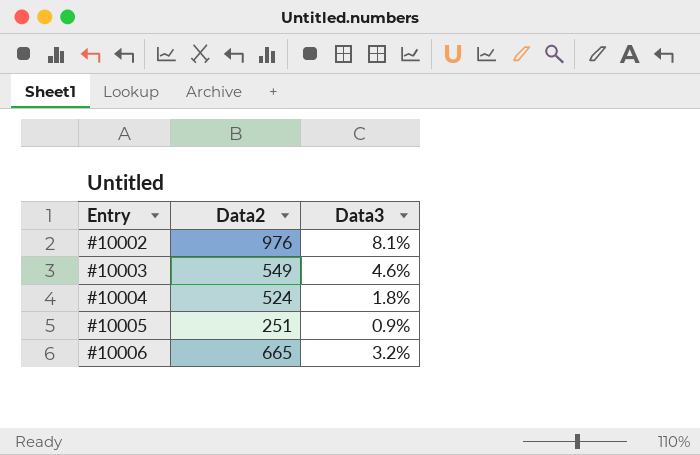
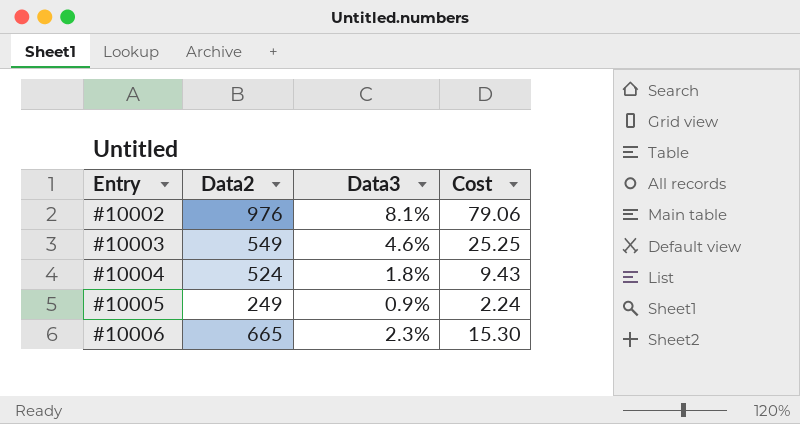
column Cost | formula: none -> [Data2] * [Data3]
#10005 | Data2: 251 -> 249
#10006 | Data3: 3.2% -> 2.3%

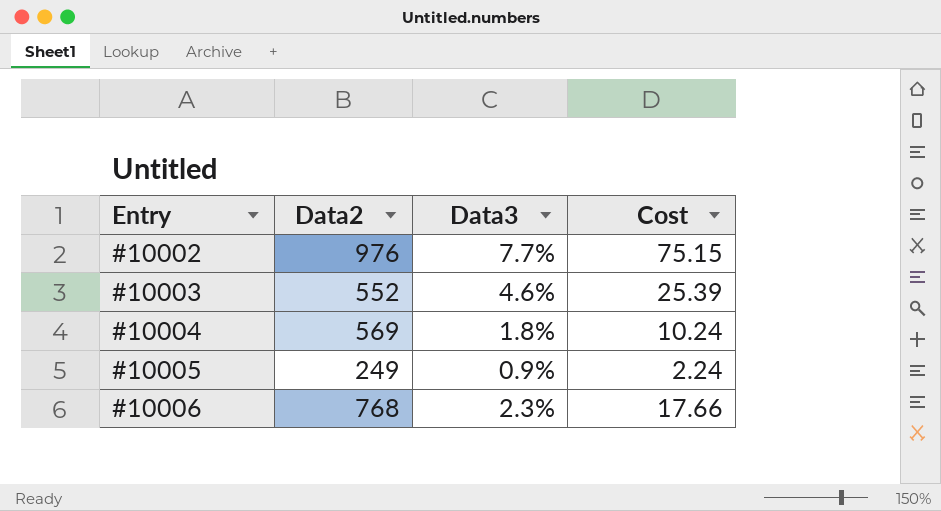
#10002 | Data3: 8.1% -> 7.7%
#10002 | Cost: 79.06 -> 75.15
#10003 | Data2: 549 -> 552
#10003 | Cost: 25.25 -> 25.39
#10004 | Data2: 524 -> 569
#10004 | Cost: 9.43 -> 10.24
#10006 | Data2: 665 -> 768
#10006 | Cost: 15.30 -> 17.66

